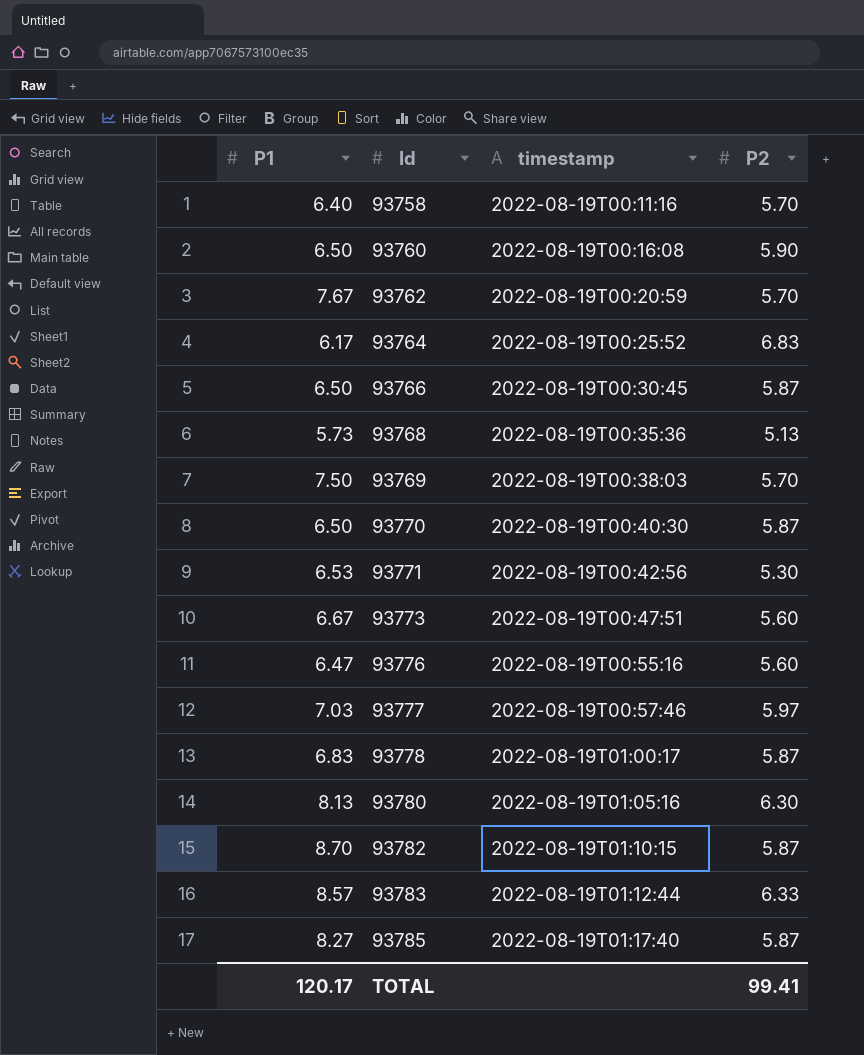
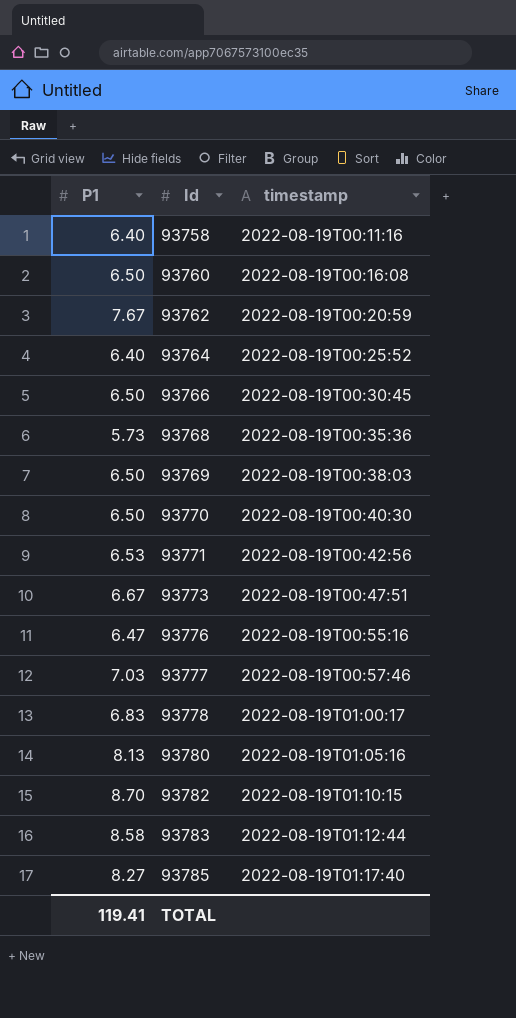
column P2 | position: 4 -> none
93764 | P1: 6.17 -> 6.40
93769 | P1: 7.50 -> 6.50
93783 | P1: 8.57 -> 8.58
TOTAL | P1: 120.17 -> 119.41

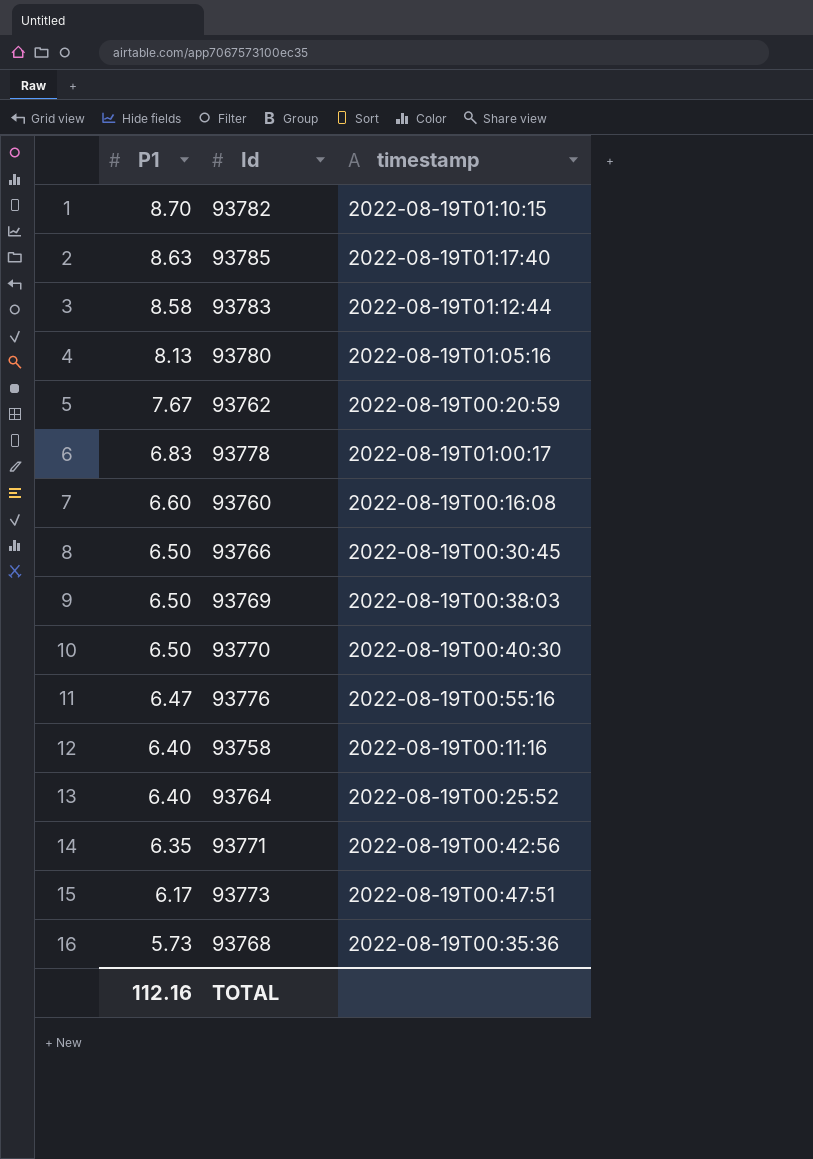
row order: Id ascending -> P1 descending
row 93777: 7.03 | 2022-08-19T00:57:46 -> none
93785 | P1: 8.27 -> 8.63
93760 | P1: 6.50 -> 6.60
93771 | P1: 6.53 -> 6.35
93773 | P1: 6.67 -> 6.17
TOTAL | P1: 119.41 -> 112.16

